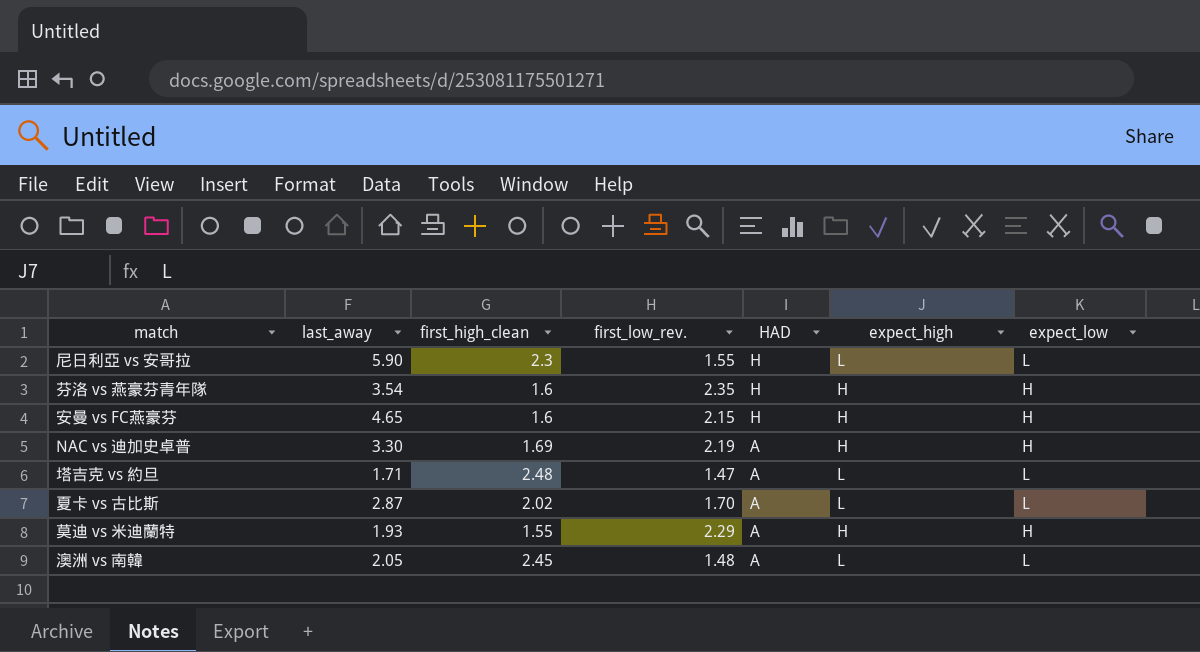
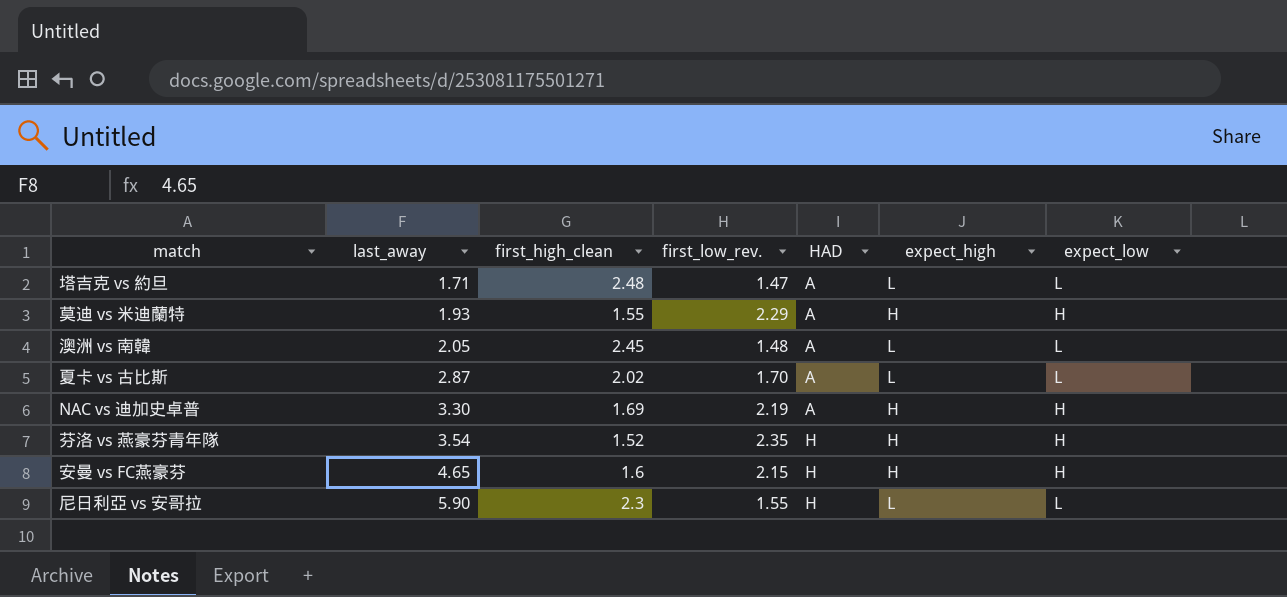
row order: HAD descending -> last_away ascending
芬洛 vs 燕豪芬青年隊 | first_high_clean: 1.6 -> 1.52

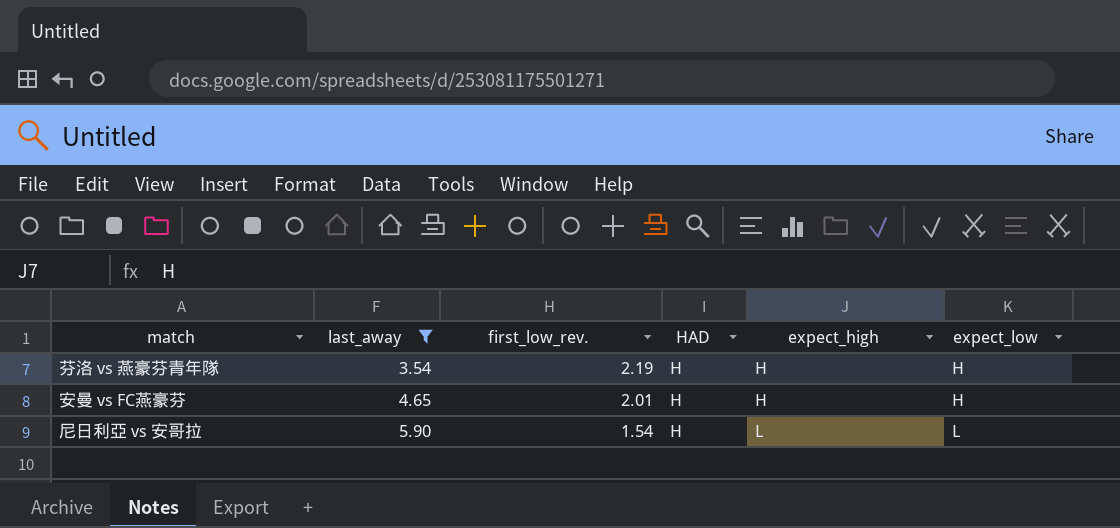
filter: none -> last_away >= 3.54
column first_high_clean | position: 3 -> none
芬洛 vs 燕豪芬青年隊 | first_low_rev.: 2.35 -> 2.19
安曼 vs FC燕豪芬 | first_low_rev.: 2.15 -> 2.01
尼日利亞 vs 安哥拉 | first_low_rev.: 1.55 -> 1.54

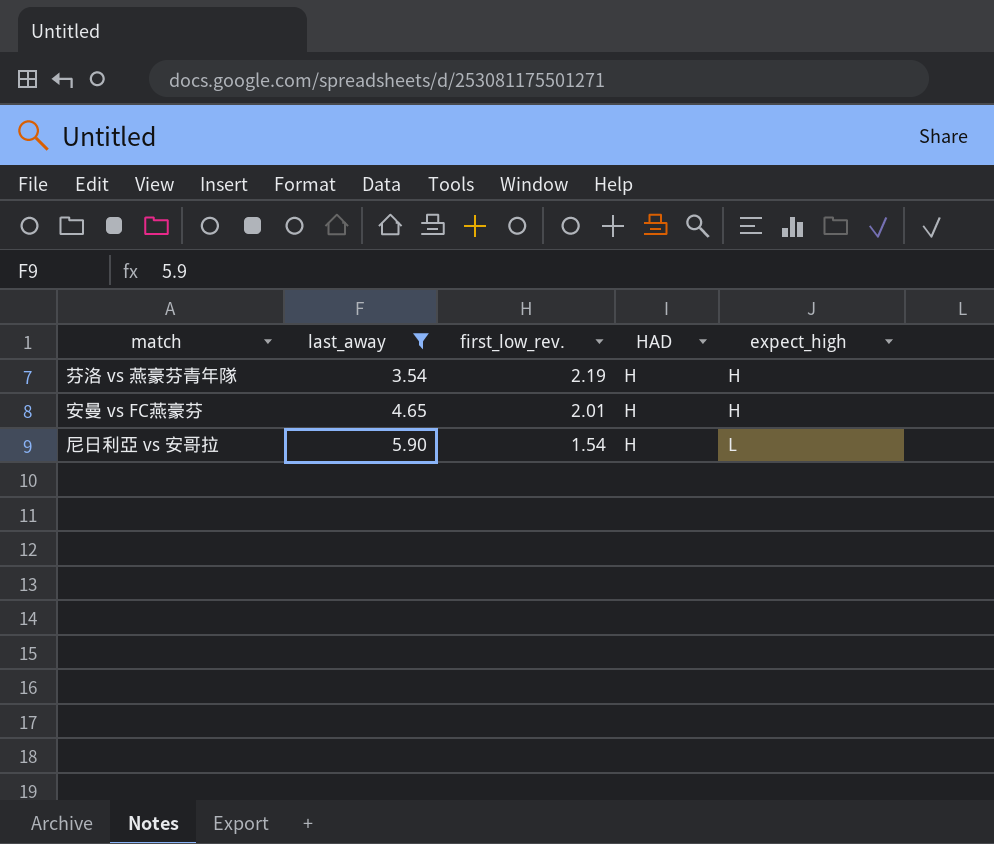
column expect_low | position: 6 -> none

